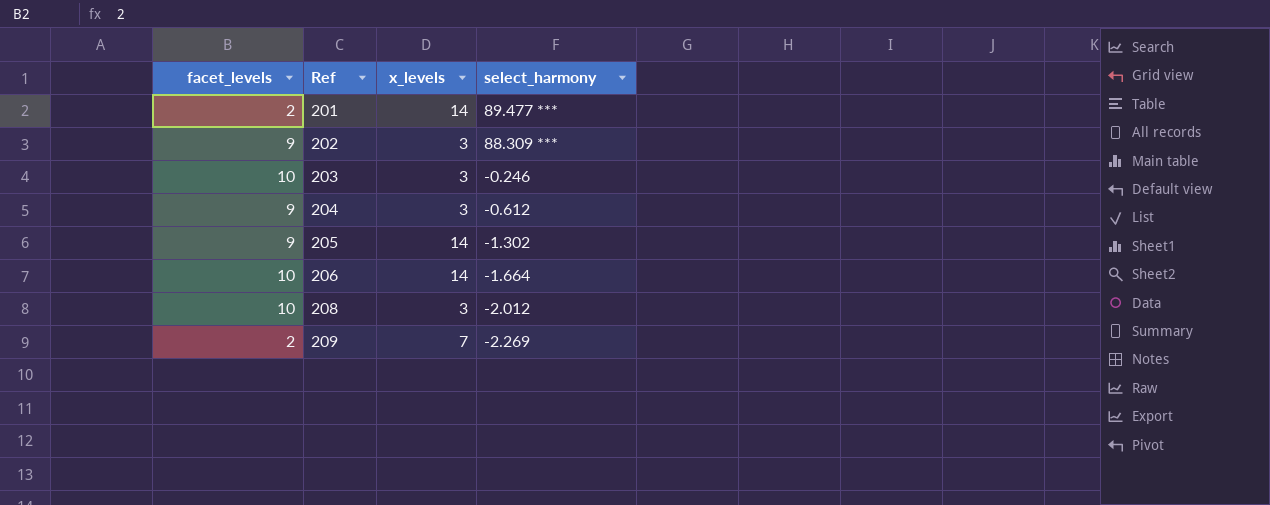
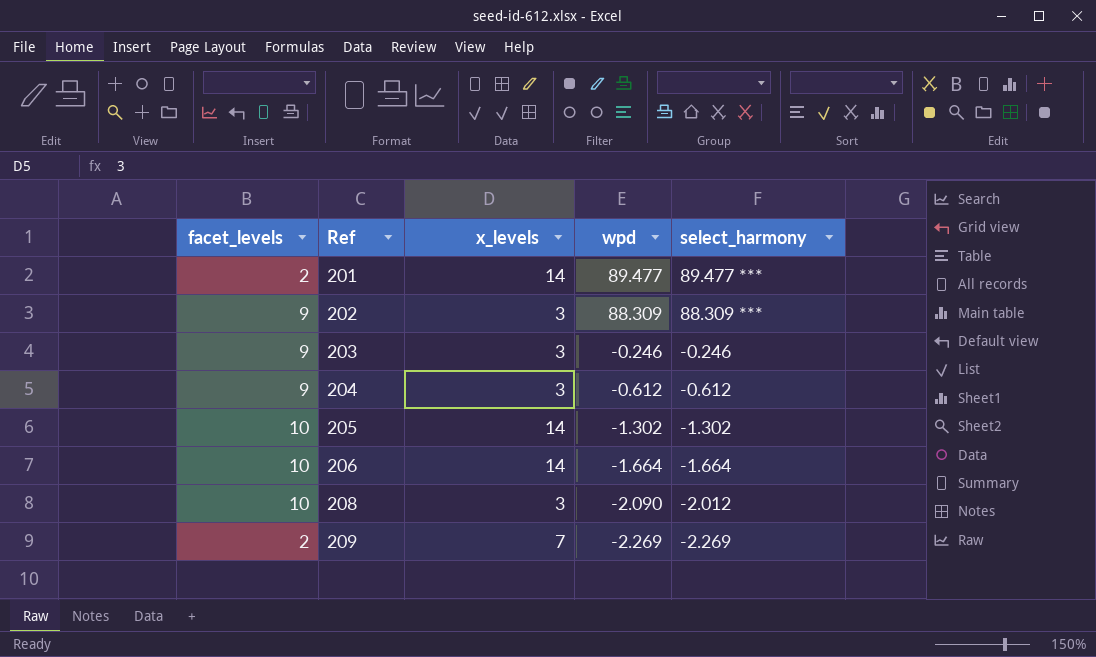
column wpd | position: none -> 4
203 | facet_levels: 10 -> 9
205 | facet_levels: 9 -> 10

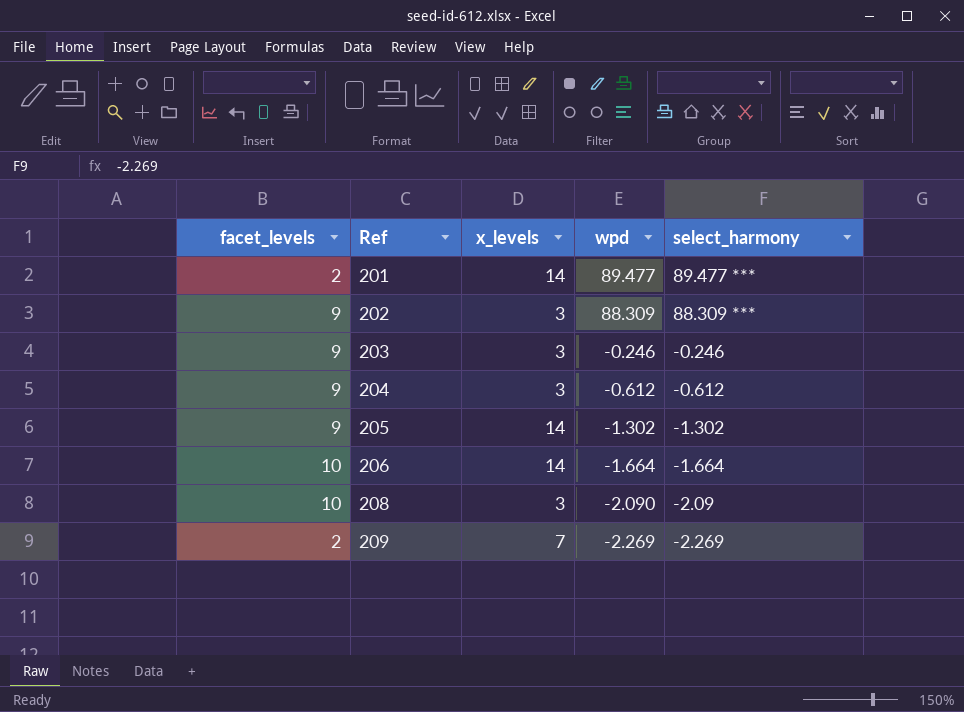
205 | facet_levels: 10 -> 9
208 | select_harmony: -2.012 -> -2.09

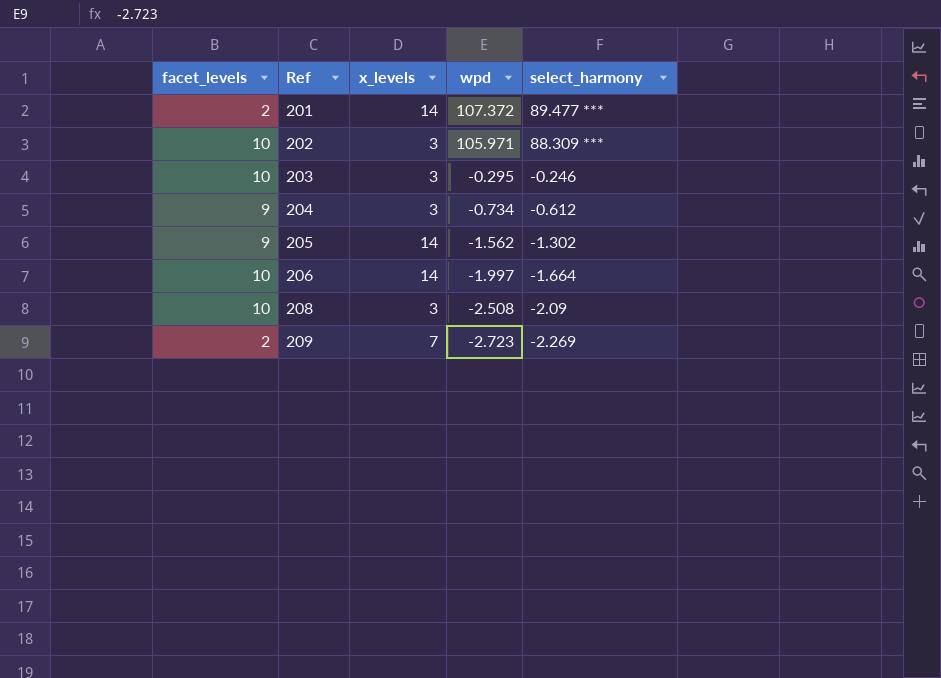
201 | wpd: 89.477 -> 107.372
202 | facet_levels: 9 -> 10
202 | wpd: 88.309 -> 105.971
203 | facet_levels: 9 -> 10
203 | wpd: -0.246 -> -0.295
204 | wpd: -0.612 -> -0.734
205 | wpd: -1.302 -> -1.562
206 | wpd: -1.664 -> -1.997
208 | wpd: -2.090 -> -2.508
209 | wpd: -2.269 -> -2.723

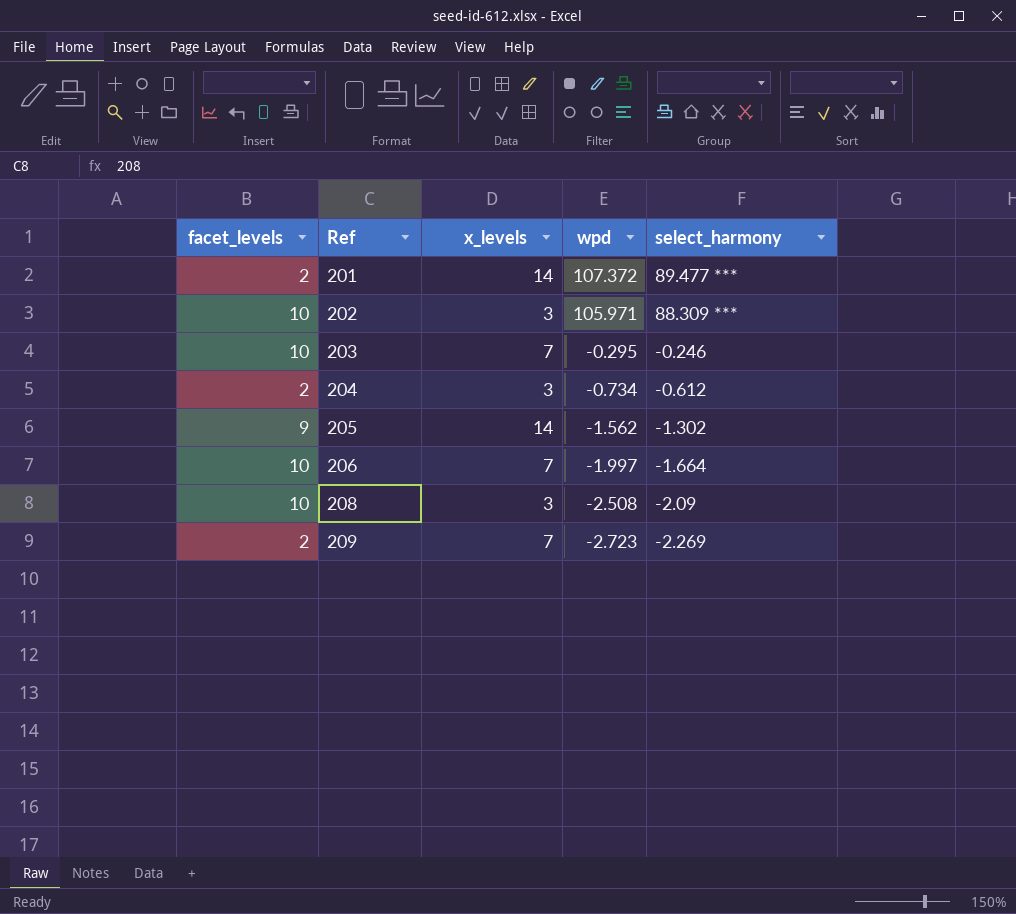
203 | x_levels: 3 -> 7
204 | facet_levels: 9 -> 2
206 | x_levels: 14 -> 7

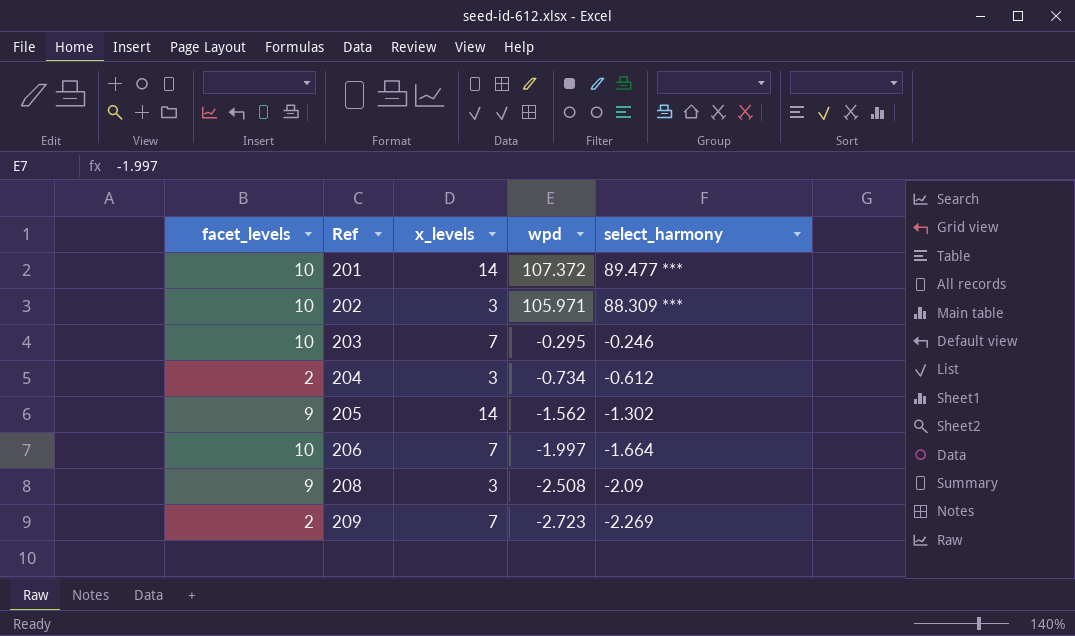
201 | facet_levels: 2 -> 10
208 | facet_levels: 10 -> 9

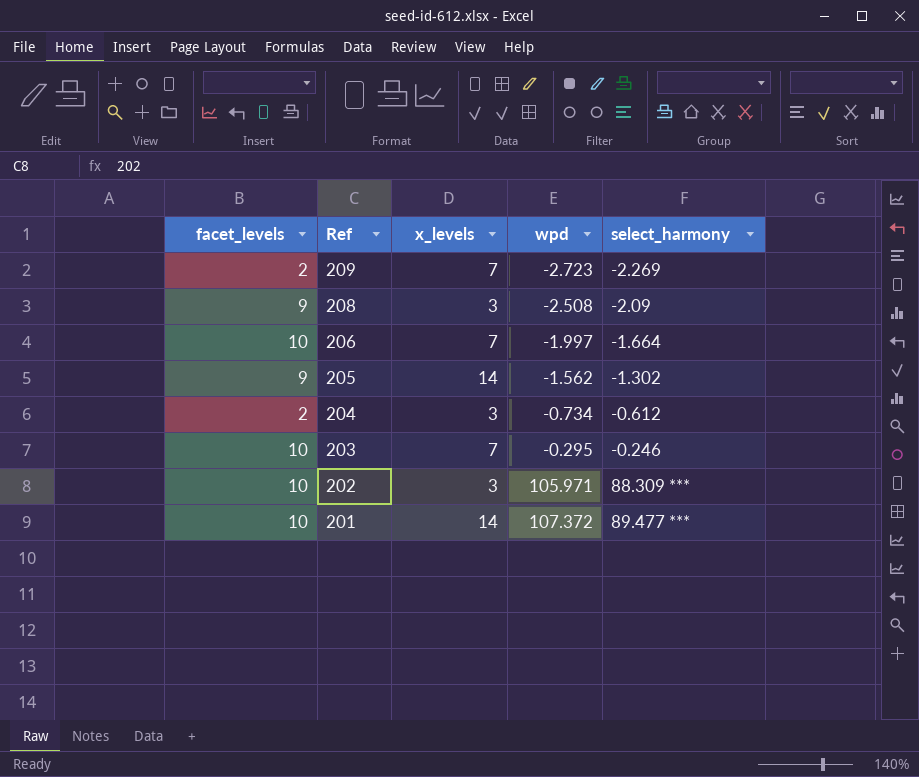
row order: Ref ascending -> Ref descending

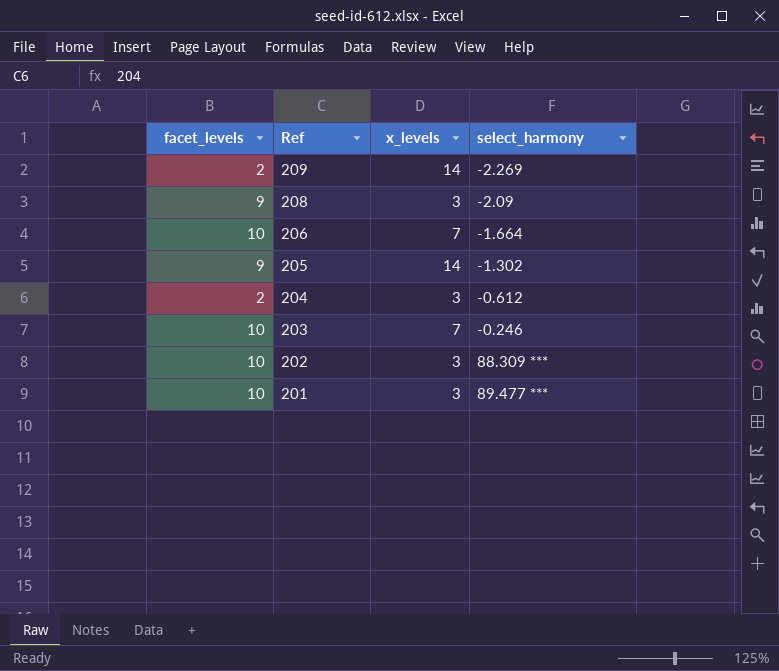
column wpd | position: 4 -> none
209 | x_levels: 7 -> 14
201 | x_levels: 14 -> 3

